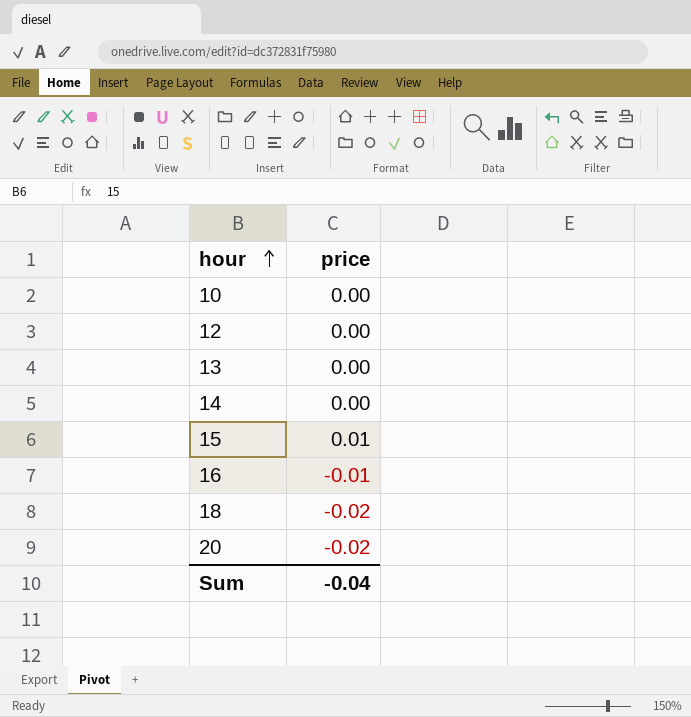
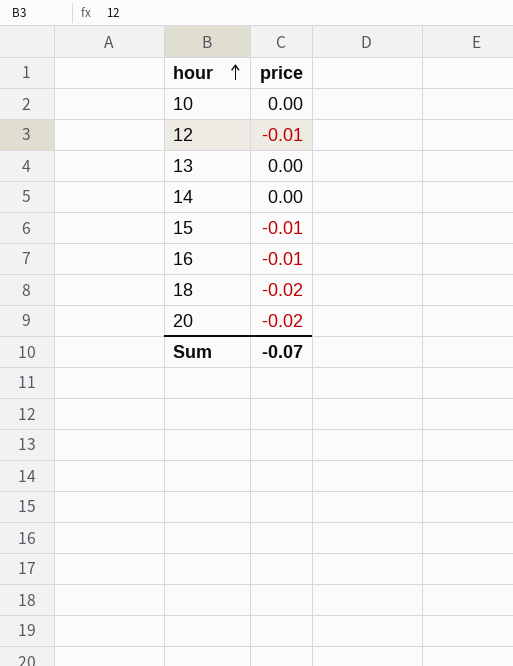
12 | price: 0.00 -> -0.01
15 | price: 0.01 -> -0.01
Sum | price: -0.04 -> -0.07

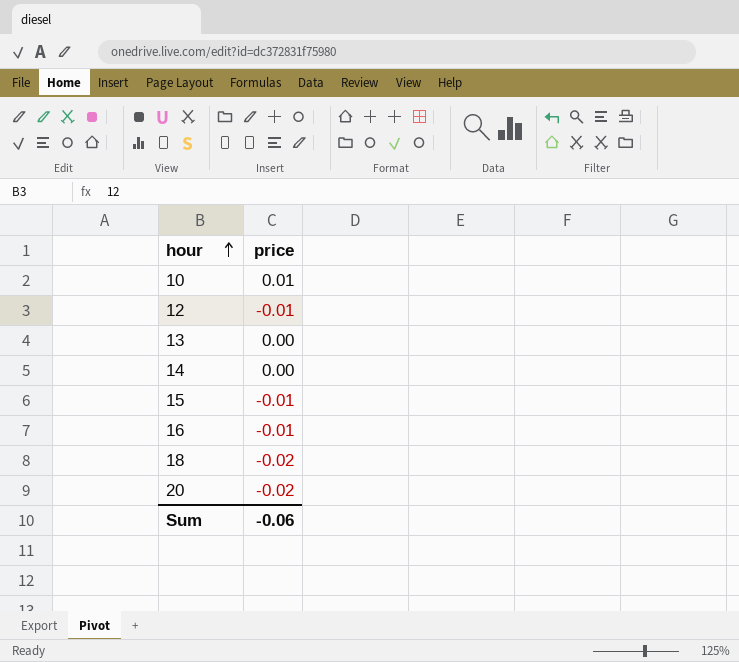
10 | price: 0.00 -> 0.01
Sum | price: -0.07 -> -0.06

